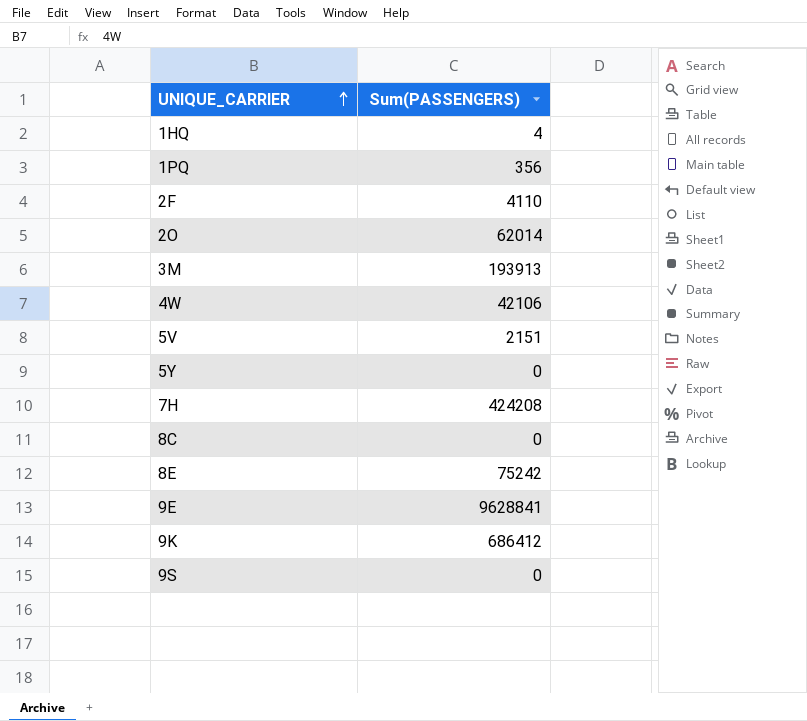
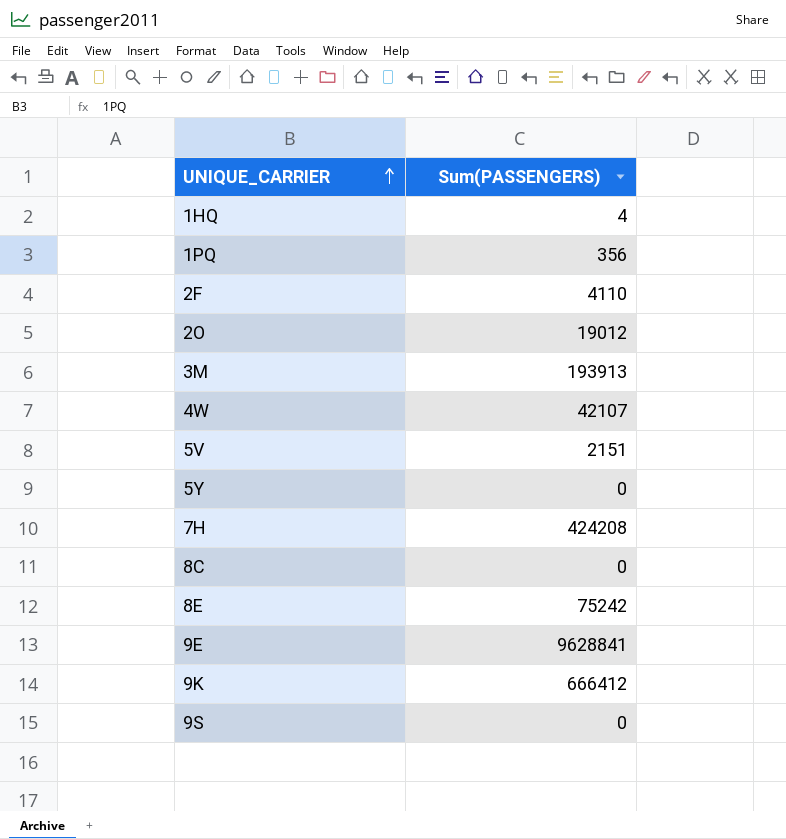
2O | Sum(PASSENGERS): 62014 -> 19012
4W | Sum(PASSENGERS): 42106 -> 42107
9K | Sum(PASSENGERS): 686412 -> 666412

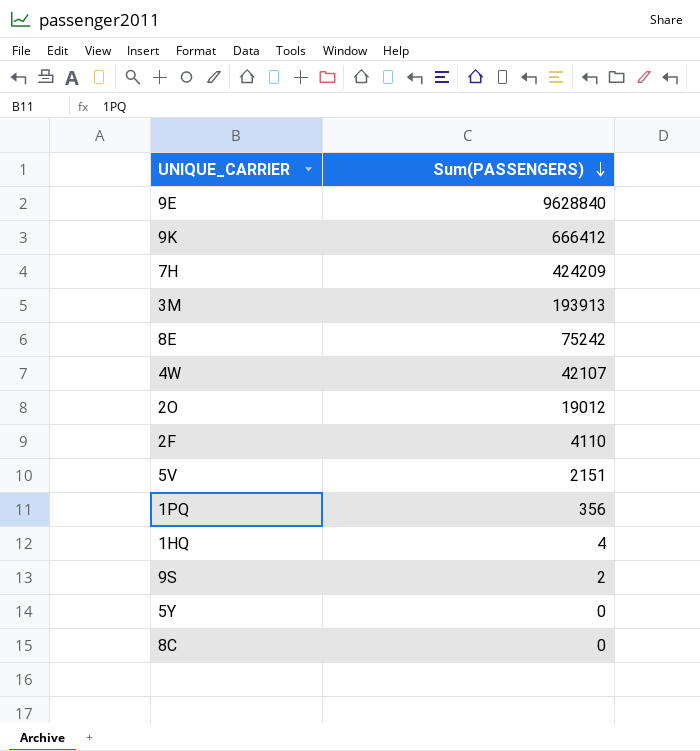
row order: UNIQUE_CARRIER ascending -> Sum(PASSENGERS) descending
9E | Sum(PASSENGERS): 9628841 -> 9628840
7H | Sum(PASSENGERS): 424208 -> 424209
9S | Sum(PASSENGERS): 0 -> 2

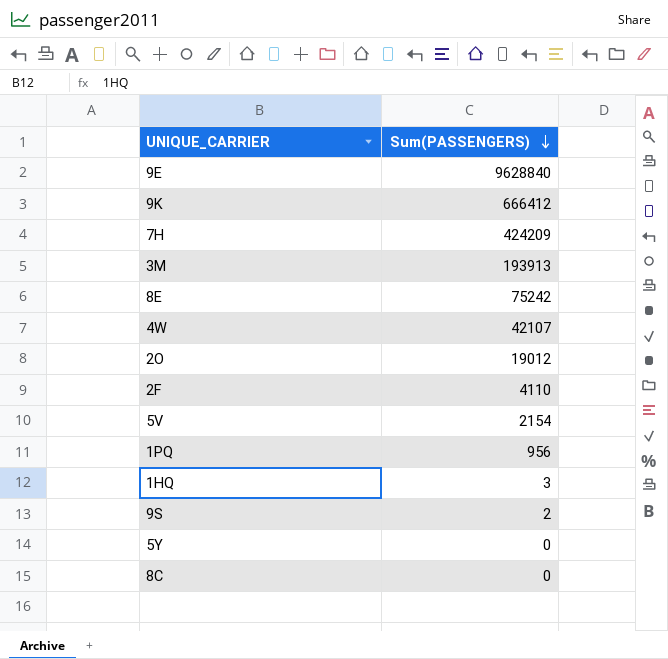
5V | Sum(PASSENGERS): 2151 -> 2154
1PQ | Sum(PASSENGERS): 356 -> 956
1HQ | Sum(PASSENGERS): 4 -> 3

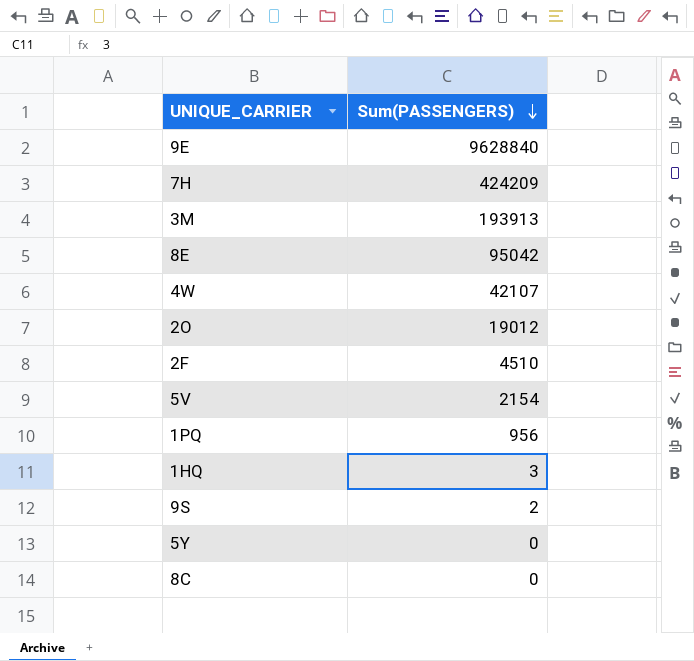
row 9K: 666412 -> none
8E | Sum(PASSENGERS): 75242 -> 95042
2F | Sum(PASSENGERS): 4110 -> 4510

